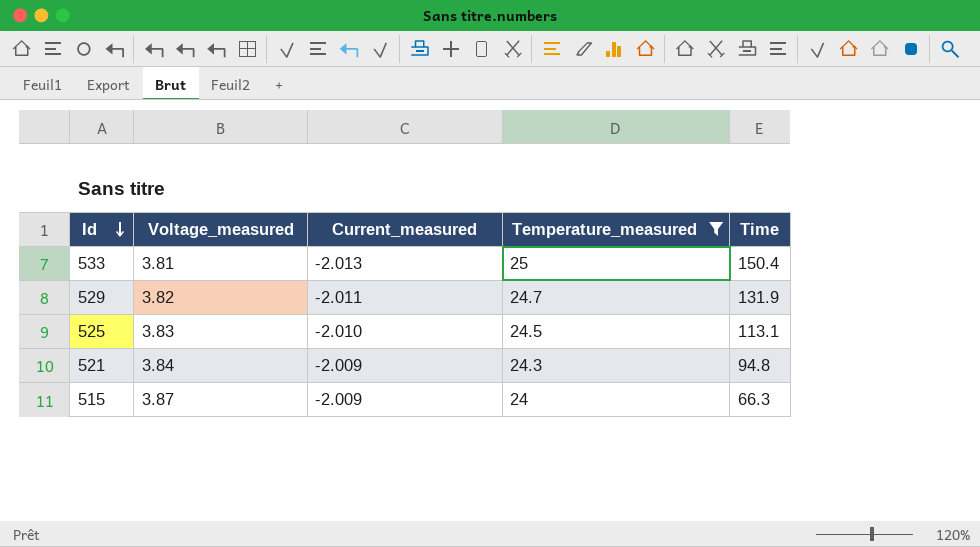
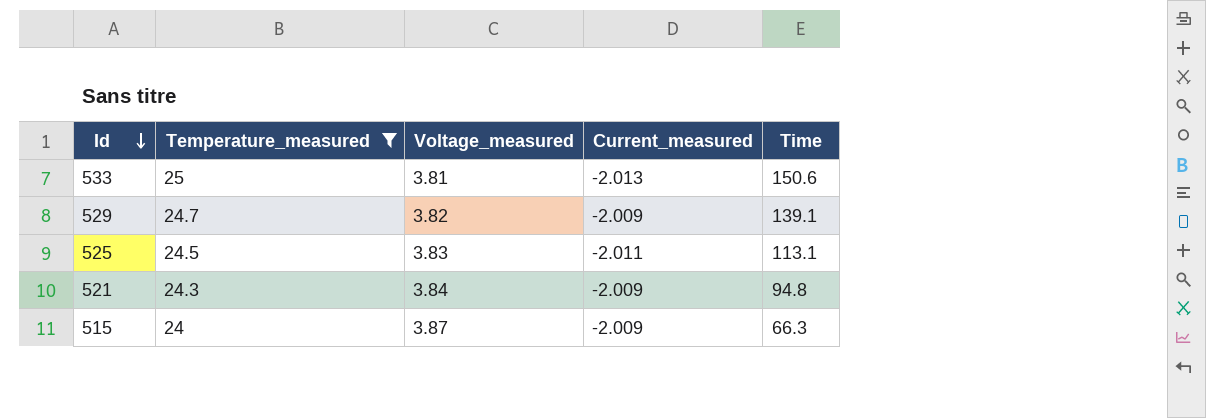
column Temperature_measured | position: 4 -> 2
533 | Time: 150.4 -> 150.6
529 | Current_measured: -2.011 -> -2.009
529 | Time: 131.9 -> 139.1
525 | Current_measured: -2.010 -> -2.011

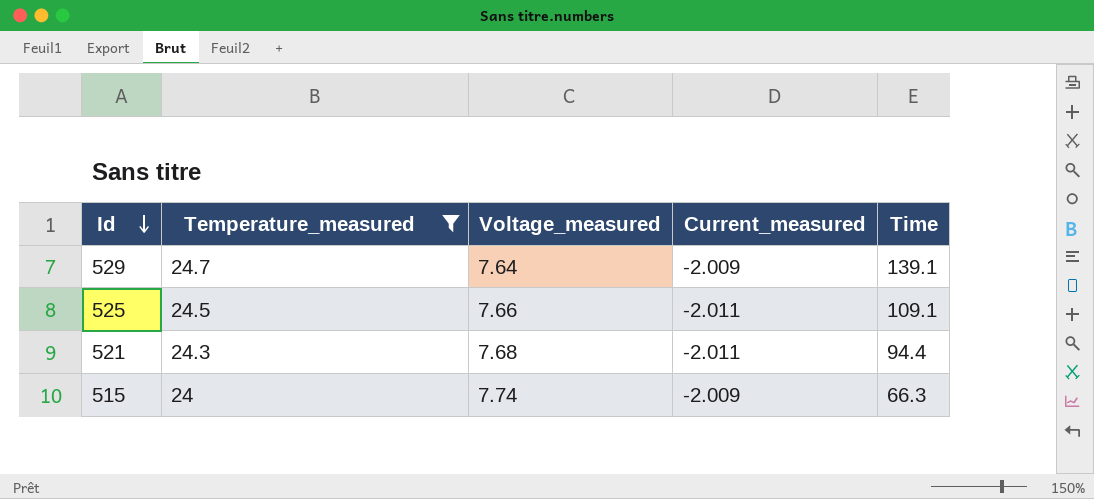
row 533: 25 | 3.81 | -2.013 | 150.6 -> none
529 | Voltage_measured: 3.82 -> 7.64
525 | Voltage_measured: 3.83 -> 7.66
525 | Time: 113.1 -> 109.1
521 | Voltage_measured: 3.84 -> 7.68
521 | Current_measured: -2.009 -> -2.011
521 | Time: 94.8 -> 94.4
515 | Voltage_measured: 3.87 -> 7.74

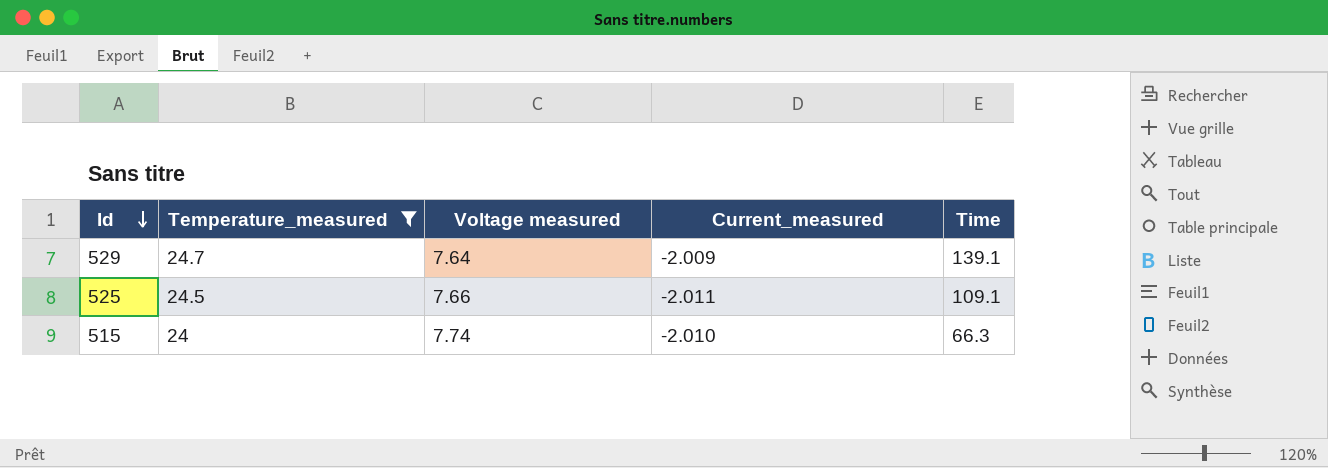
column name: Voltage_measured -> Voltage measured
row 521: 24.3 | 7.68 | -2.011 | 94.4 -> none
515 | Current_measured: -2.009 -> -2.010

